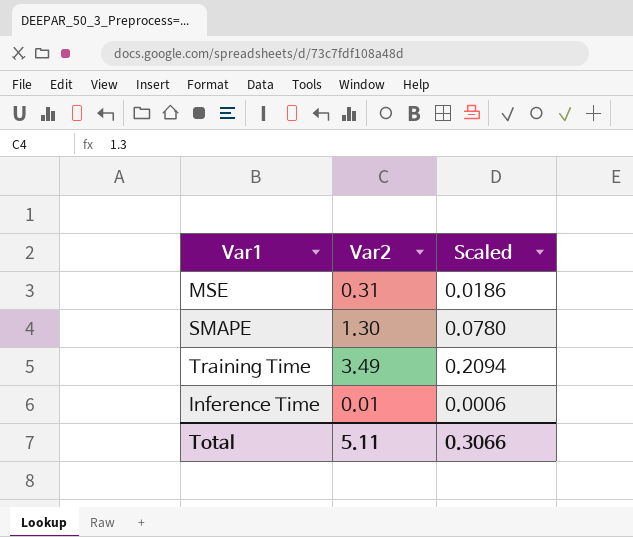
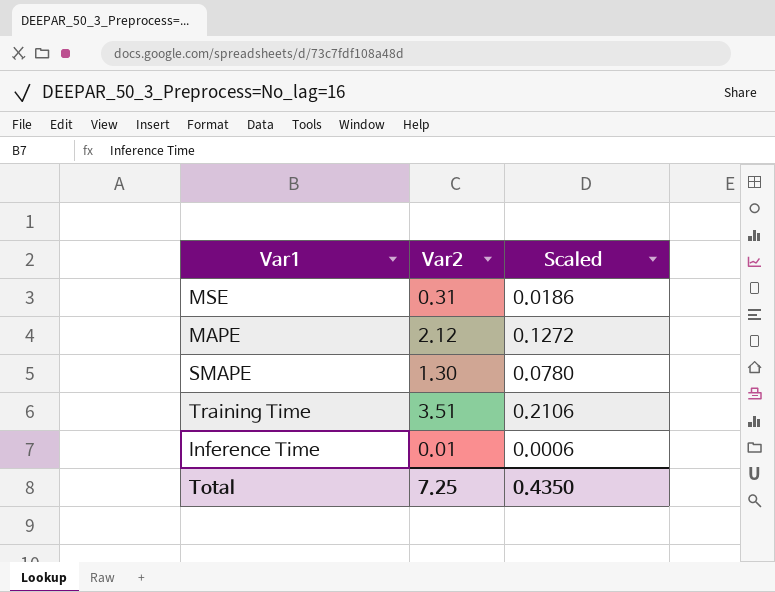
row MAPE: none -> 2.12 | 0.1272
Training Time | Var2: 3.49 -> 3.51
Training Time | Scaled: 0.2094 -> 0.2106
Total | Var2: 5.11 -> 7.25
Total | Scaled: 0.3066 -> 0.4350

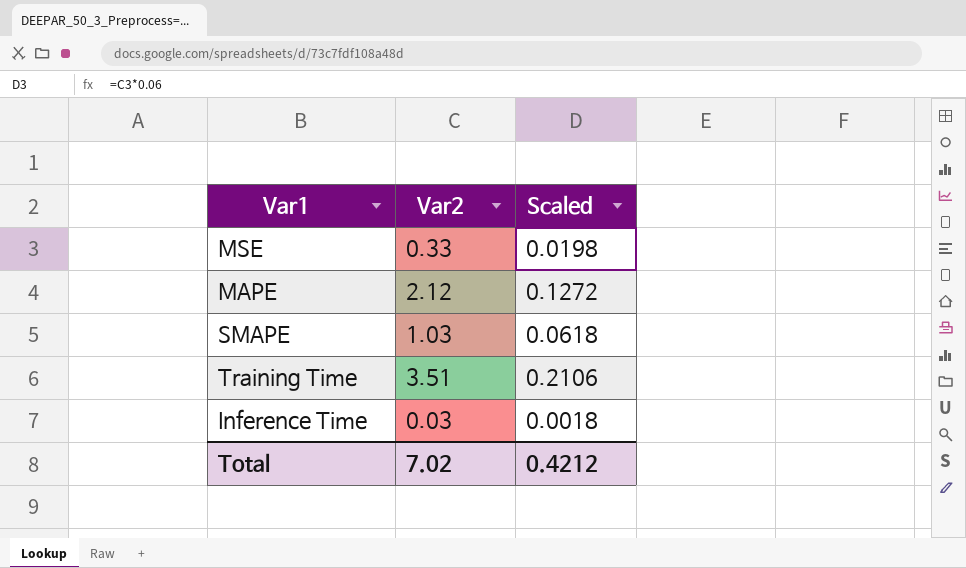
MSE | Var2: 0.31 -> 0.33
MSE | Scaled: 0.0186 -> 0.0198
SMAPE | Var2: 1.30 -> 1.03
SMAPE | Scaled: 0.0780 -> 0.0618
Inference Time | Var2: 0.01 -> 0.03
Inference Time | Scaled: 0.0006 -> 0.0018
Total | Var2: 7.25 -> 7.02
Total | Scaled: 0.4350 -> 0.4212

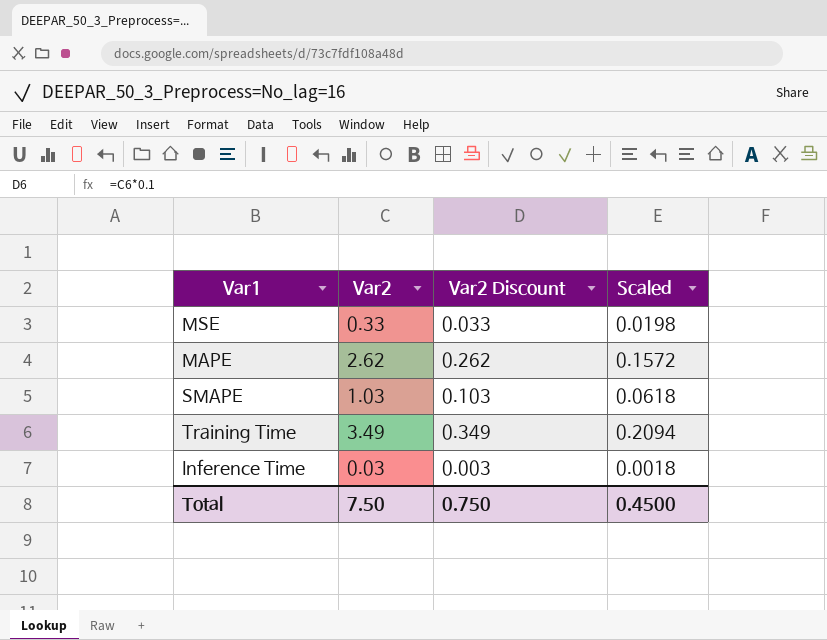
column Var2 Discount | formula: none -> [Var2] * 0.1
MAPE | Var2: 2.12 -> 2.62
MAPE | Scaled: 0.1272 -> 0.1572
Training Time | Var2: 3.51 -> 3.49
Training Time | Scaled: 0.2106 -> 0.2094
Total | Var2: 7.02 -> 7.50
Total | Scaled: 0.4212 -> 0.4500

